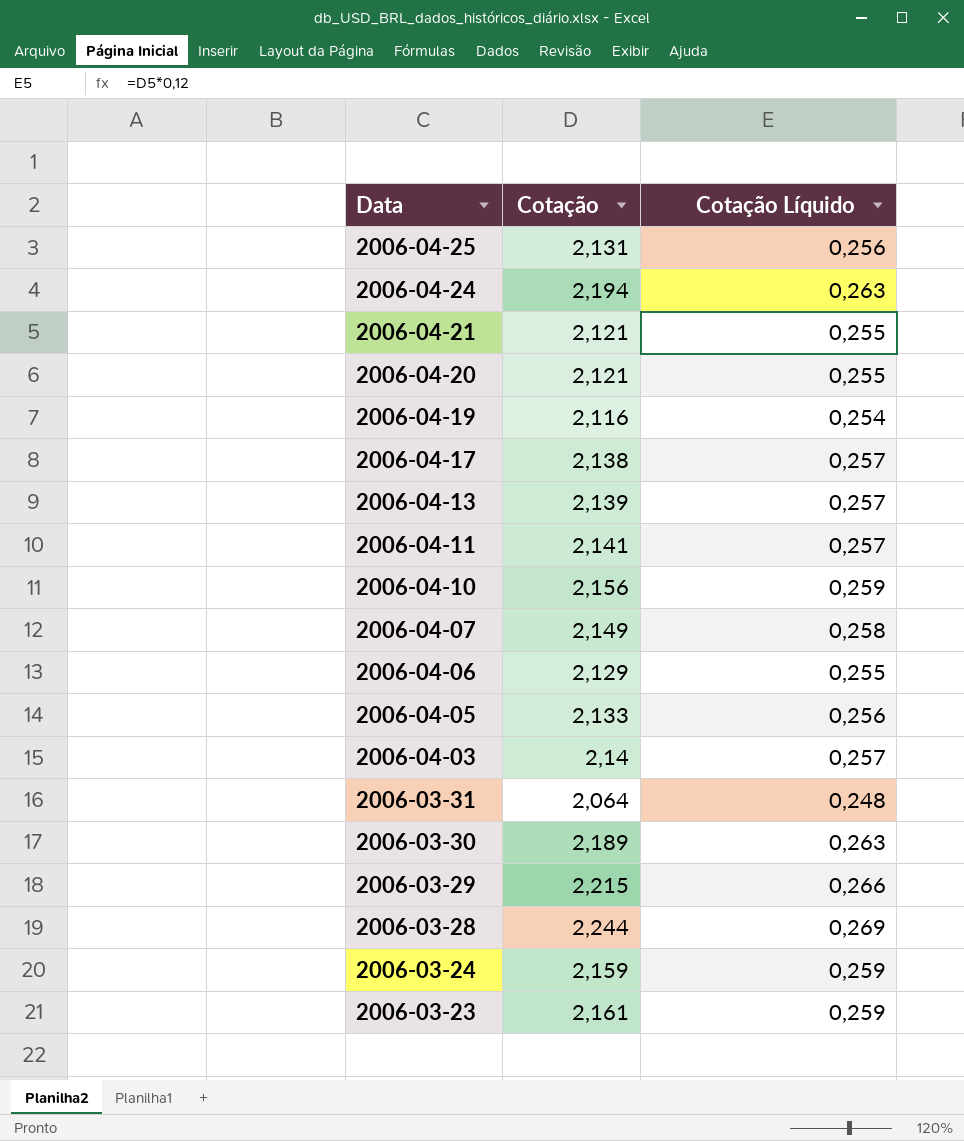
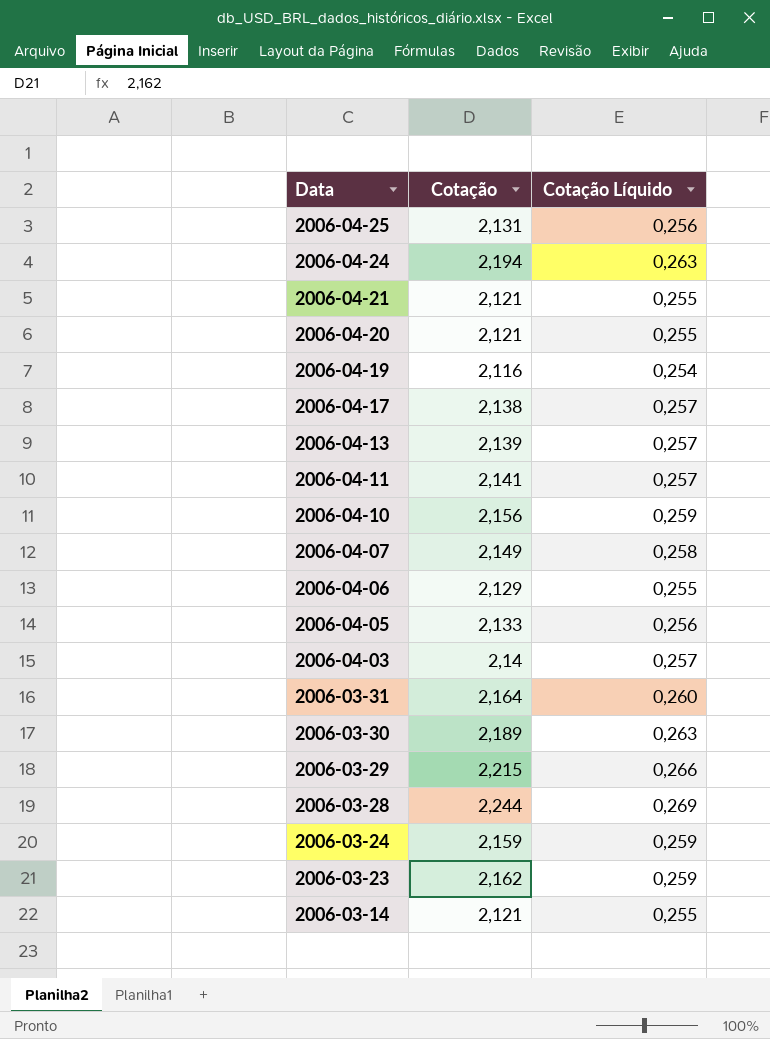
2006-03-31 | Cotação: 2,064 -> 2,164
2006-03-31 | Cotação Líquido: 0,248 -> 0,260
2006-03-23 | Cotação: 2,161 -> 2,162
row 2006-03-14: none -> 2,121 | 0,255

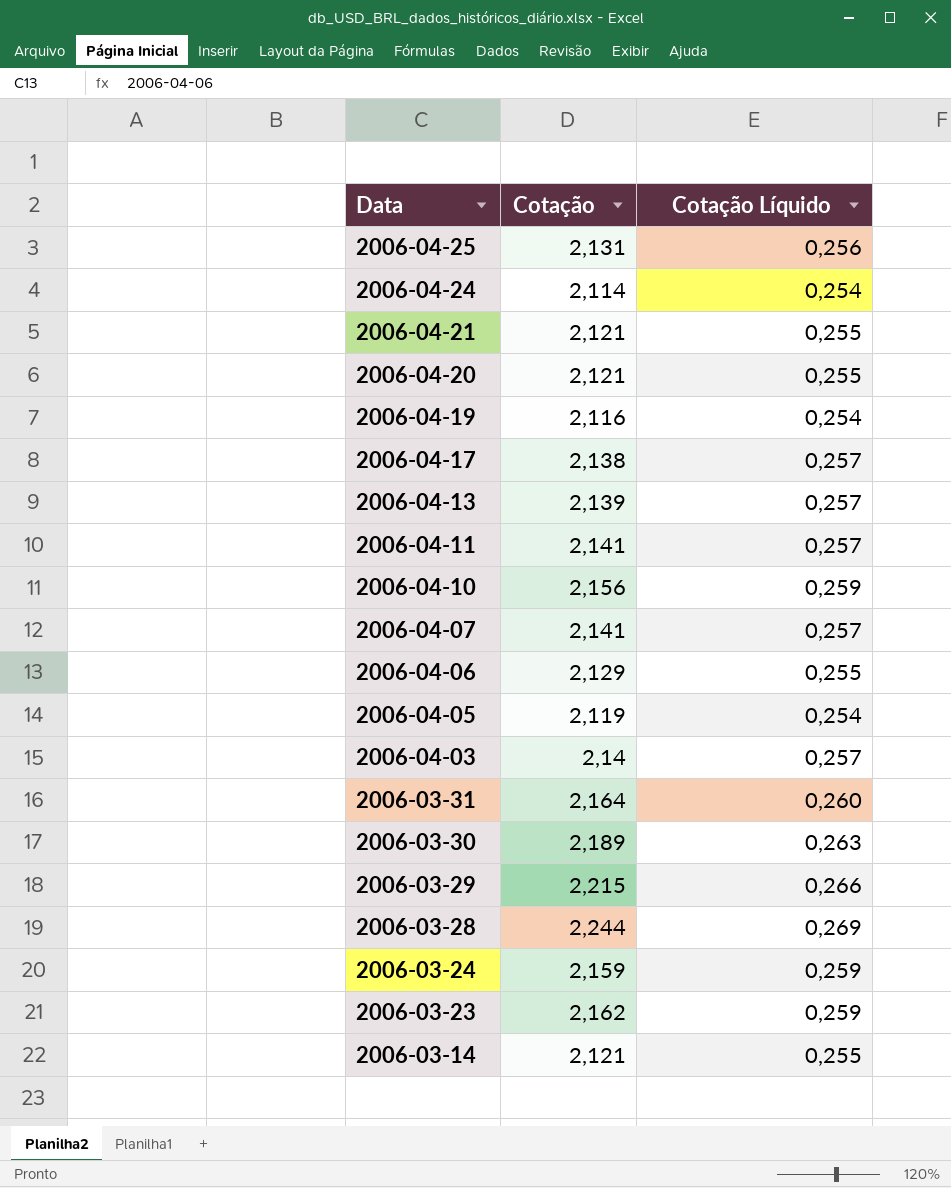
2006-04-24 | Cotação: 2,194 -> 2,114
2006-04-24 | Cotação Líquido: 0,263 -> 0,254
2006-04-07 | Cotação: 2,149 -> 2,141
2006-04-07 | Cotação Líquido: 0,258 -> 0,257
2006-04-05 | Cotação: 2,133 -> 2,119
2006-04-05 | Cotação Líquido: 0,256 -> 0,254

